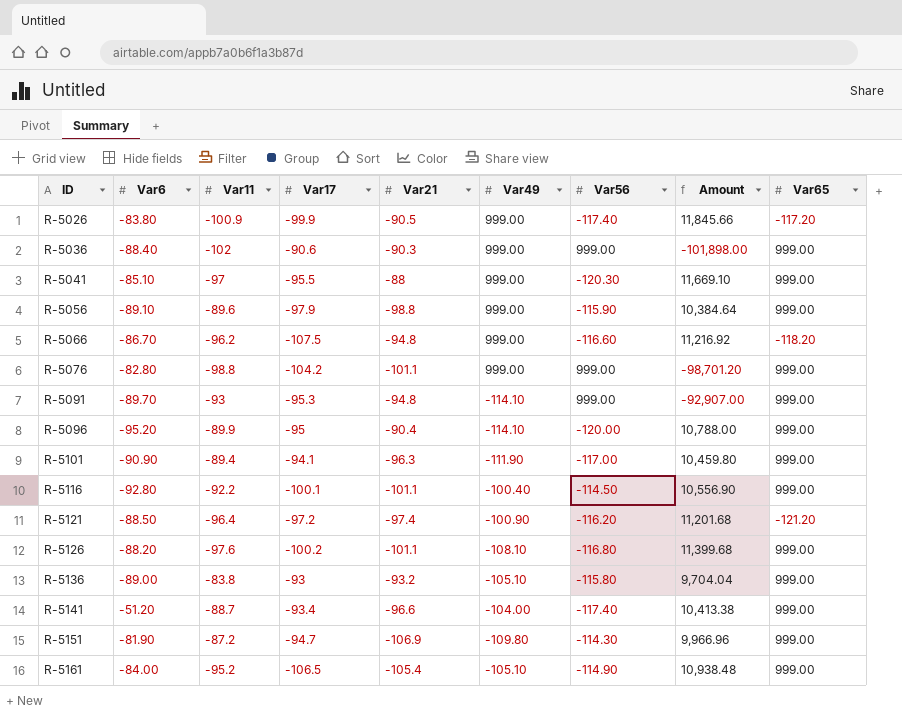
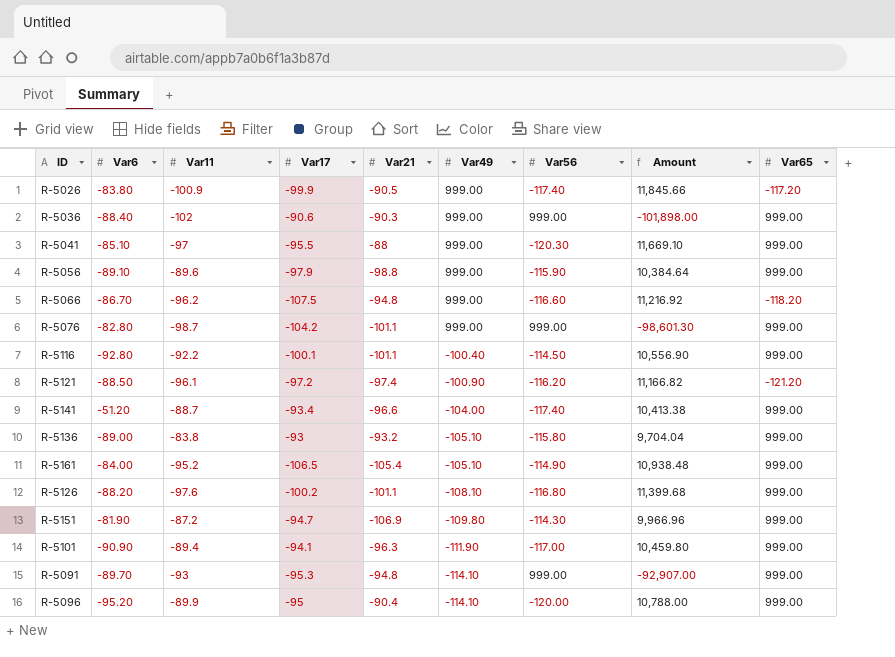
row order: ID ascending -> Var49 descending
R-5076 | Var11: -98.8 -> -98.7
R-5076 | Amount: -98,701.20 -> -98,601.30
R-5121 | Var11: -96.4 -> -96.1
R-5121 | Amount: 11,201.68 -> 11,166.82

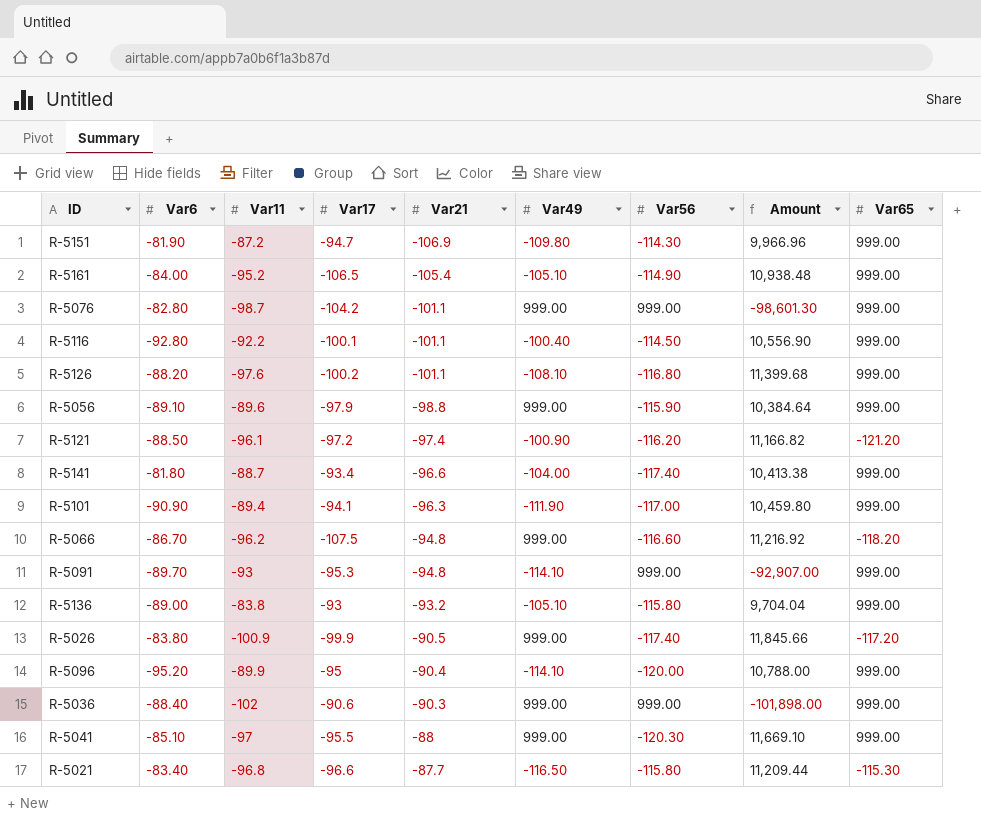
row order: Var49 descending -> Var21 ascending
R-5141 | Var6: -51.20 -> -81.80
row R-5021: none -> -83.40 | -96.8 | -96.6 | -87.7 | -116.50 | -115.80 | 11,209.44 | -115.30

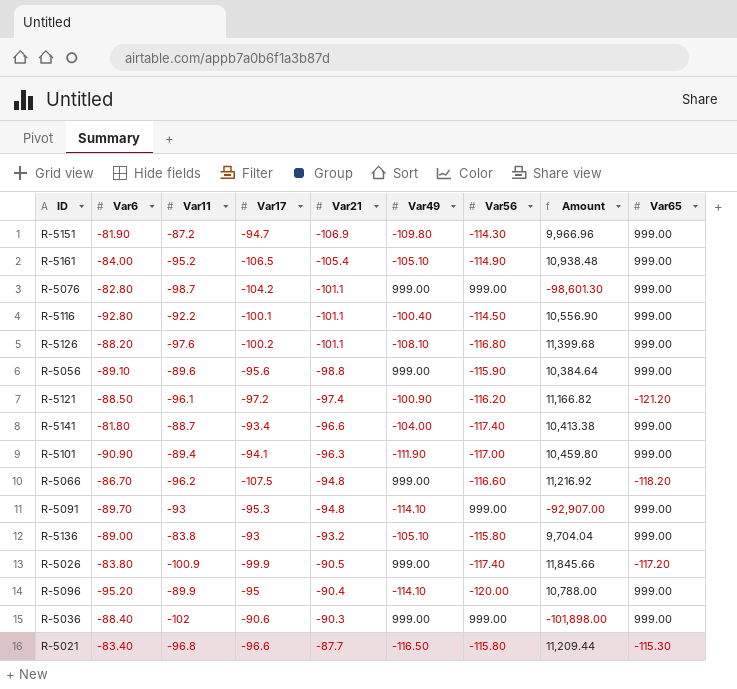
row R-5041: -85.10 | -97 | -95.5 | -88 | 999.00 | -120.30 | 11,669.10 | 999.00 -> none
R-5056 | Var17: -97.9 -> -95.6

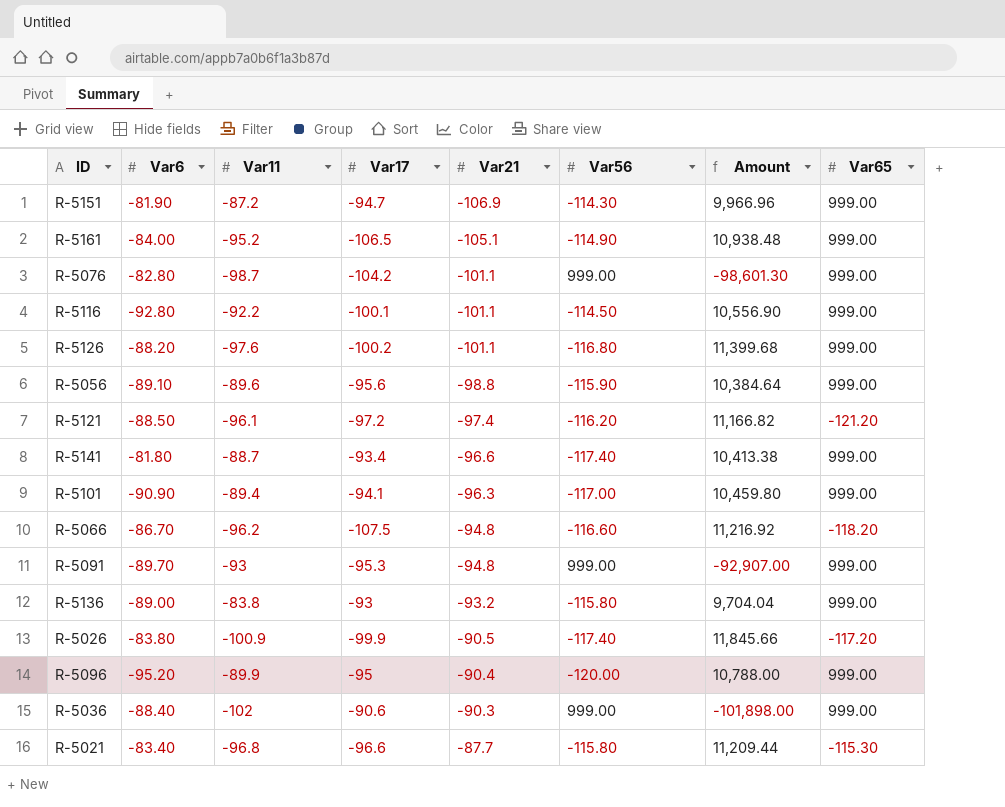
column Var49 | position: 6 -> none
R-5161 | Var21: -105.4 -> -105.1

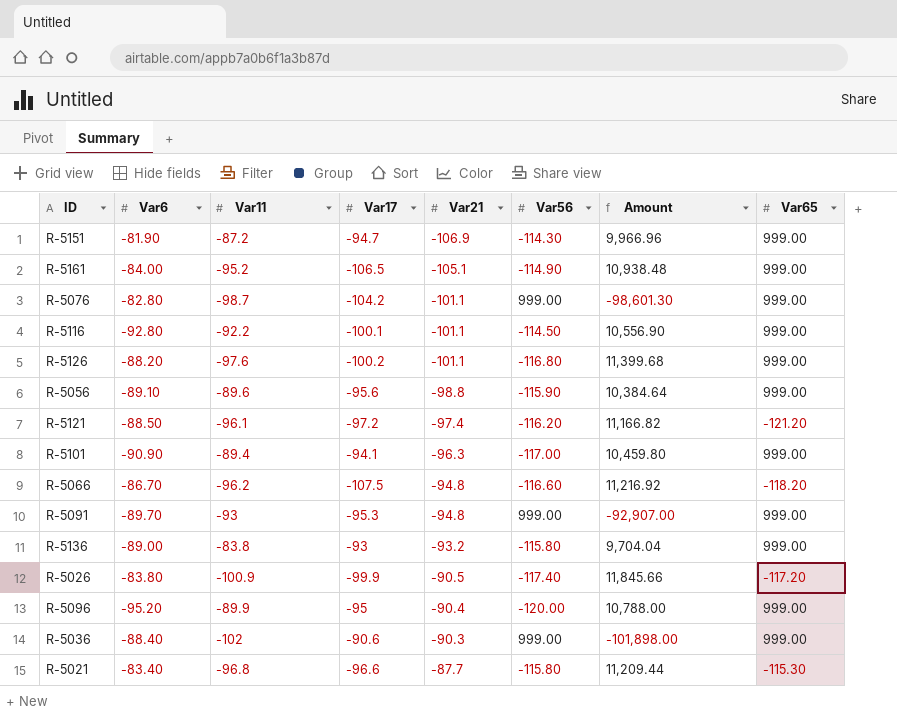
row R-5141: -81.80 | -88.7 | -93.4 | -96.6 | -117.40 | 10,413.38 | 999.00 -> none

